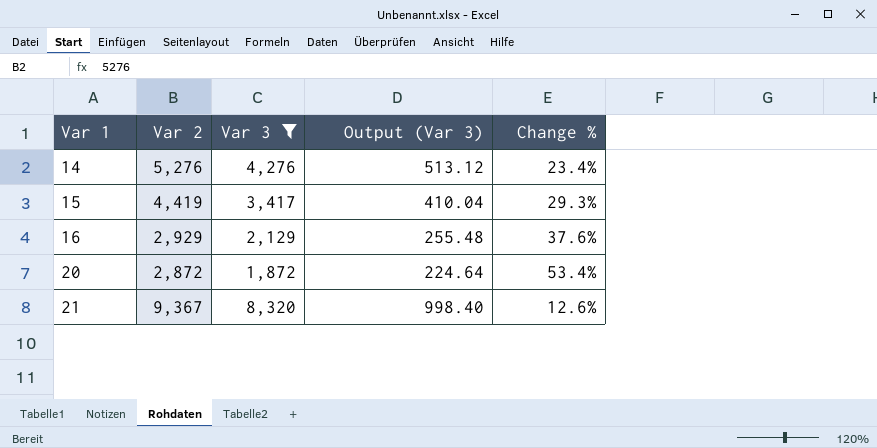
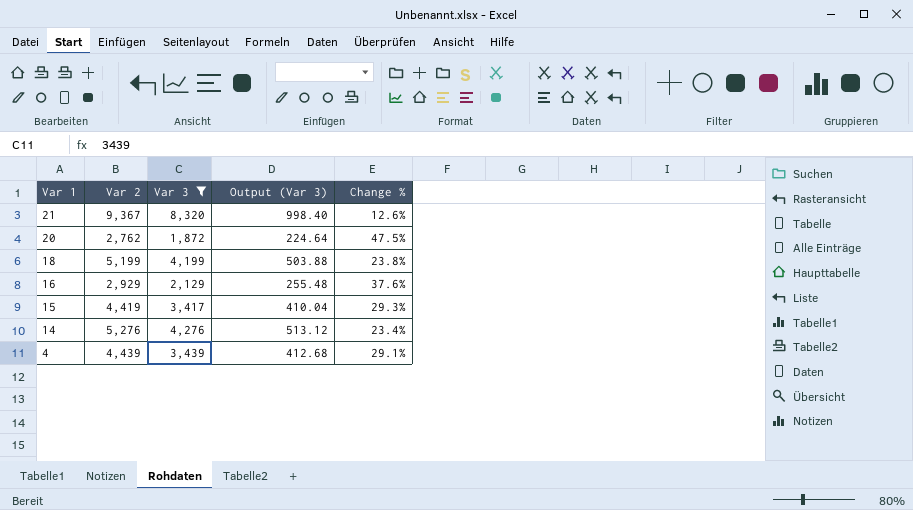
row order: Var 1 ascending -> Var 1 descending
20 | Var 2: 2,872 -> 2,762
20 | Change %: 53.4% -> 47.5%
row 18: none -> 5,199 | 4,199 | 503.88 | 23.8%
row 4: none -> 4,439 | 3,439 | 412.68 | 29.1%

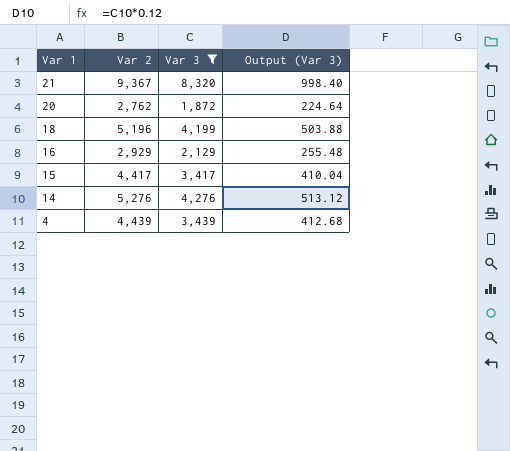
column Change % | formula: ([Var 2] - [Var 3]) / [Var 3] -> none
18 | Var 2: 5,199 -> 5,196
15 | Var 2: 4,419 -> 4,417

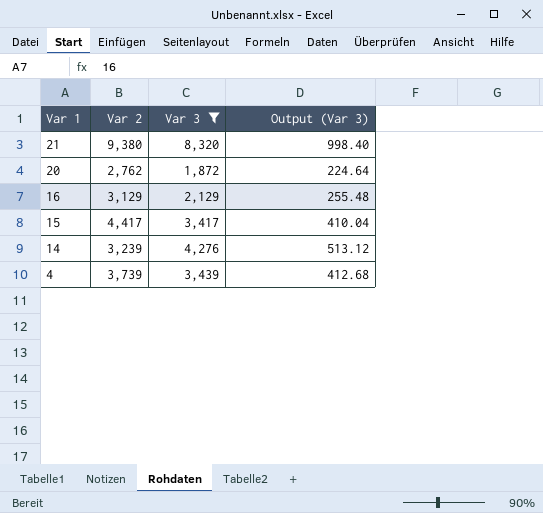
row 18: 5,196 | 4,199 | 503.88 -> none
21 | Var 2: 9,367 -> 9,380
16 | Var 2: 2,929 -> 3,129
14 | Var 2: 5,276 -> 3,239
4 | Var 2: 4,439 -> 3,739

